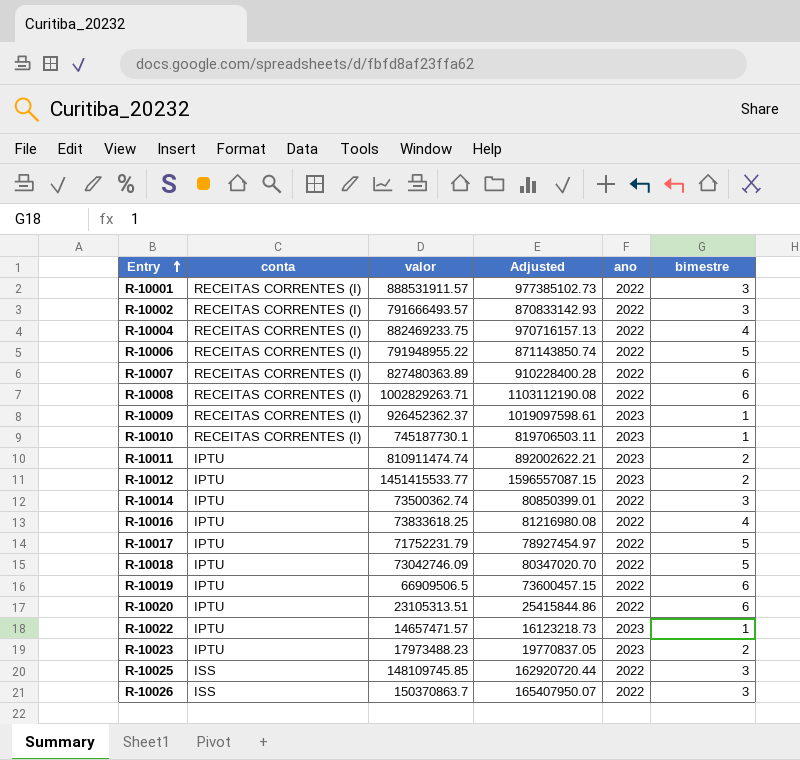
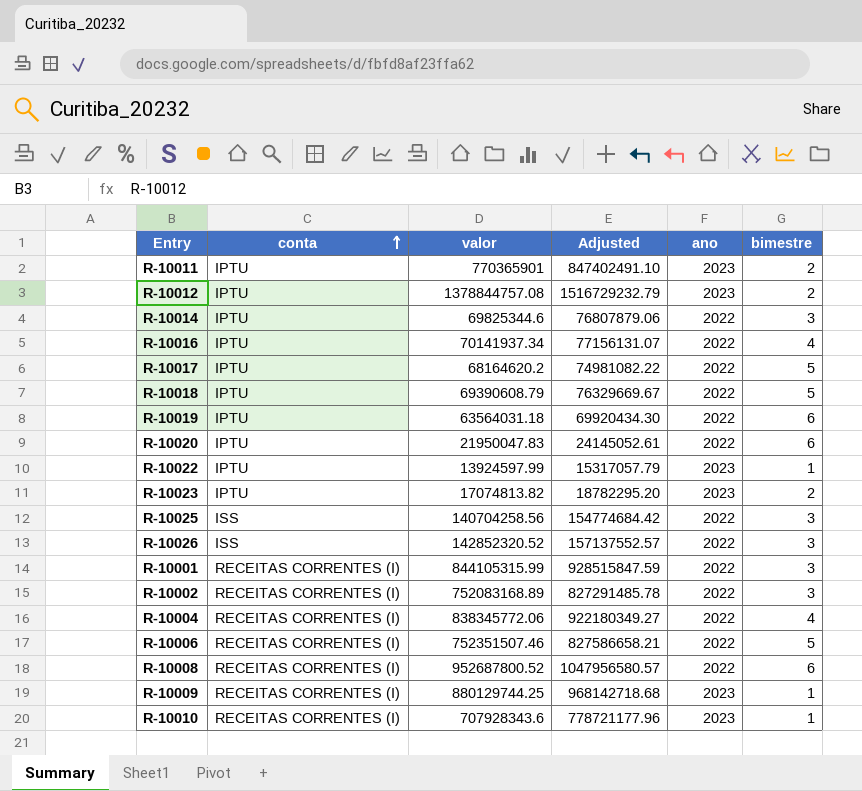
row order: Entry ascending -> conta ascending
row R-10007: RECEITAS CORRENTES (I) | 827480363.89 | 910228400.28 | 2022 | 6 -> none
R-10011 | valor: 810911474.74 -> 770365901
R-10011 | Adjusted: 892002622.21 -> 847402491.10
R-10012 | valor: 1451415533.77 -> 1378844757.08
R-10012 | Adjusted: 1596557087.15 -> 1516729232.79
R-10014 | valor: 73500362.74 -> 69825344.6
R-10014 | Adjusted: 80850399.01 -> 76807879.06
R-10016 | valor: 73833618.25 -> 70141937.34
R-10016 | Adjusted: 81216980.08 -> 77156131.07
R-10017 | valor: 71752231.79 -> 68164620.2
R-10017 | Adjusted: 78927454.97 -> 74981082.22
R-10018 | valor: 73042746.09 -> 69390608.79
R-10018 | Adjusted: 80347020.70 -> 76329669.67
R-10019 | valor: 66909506.5 -> 63564031.18
R-10019 | Adjusted: 73600457.15 -> 69920434.30
R-10020 | valor: 23105313.51 -> 21950047.83
R-10020 | Adjusted: 25415844.86 -> 24145052.61
R-10022 | valor: 14657471.57 -> 13924597.99
R-10022 | Adjusted: 16123218.73 -> 15317057.79
R-10023 | valor: 17973488.23 -> 17074813.82
R-10023 | Adjusted: 19770837.05 -> 18782295.20
R-10025 | valor: 148109745.85 -> 140704258.56
R-10025 | Adjusted: 162920720.44 -> 154774684.42
R-10026 | valor: 150370863.7 -> 142852320.52
R-10026 | Adjusted: 165407950.07 -> 157137552.57
R-10001 | valor: 888531911.57 -> 844105315.99
R-10001 | Adjusted: 977385102.73 -> 928515847.59
R-10002 | valor: 791666493.57 -> 752083168.89
R-10002 | Adjusted: 870833142.93 -> 827291485.78
R-10004 | valor: 882469233.75 -> 838345772.06
R-10004 | Adjusted: 970716157.13 -> 922180349.27
R-10006 | valor: 791948955.22 -> 752351507.46
R-10006 | Adjusted: 871143850.74 -> 827586658.21
R-10008 | valor: 1002829263.71 -> 952687800.52
R-10008 | Adjusted: 1103112190.08 -> 1047956580.57
R-10009 | valor: 926452362.37 -> 880129744.25
R-10009 | Adjusted: 1019097598.61 -> 968142718.68
R-10010 | valor: 745187730.1 -> 707928343.6
R-10010 | Adjusted: 819706503.11 -> 778721177.96

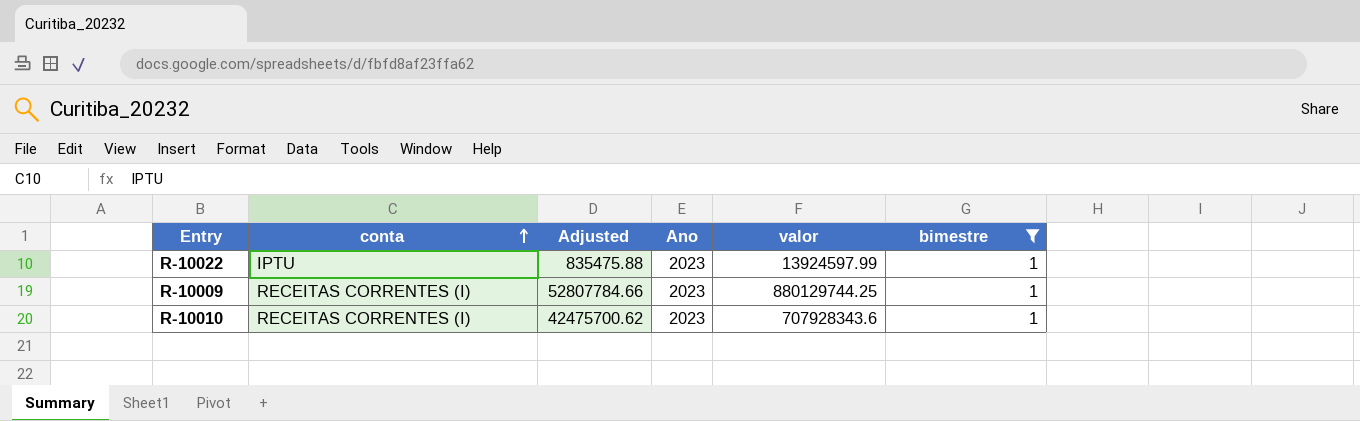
filter: none -> bimestre = 1
column Adjusted | formula: [valor] * 1.1 -> [valor] * 0.06
column name: ano -> Ano
column valor | position: 3 -> 5

